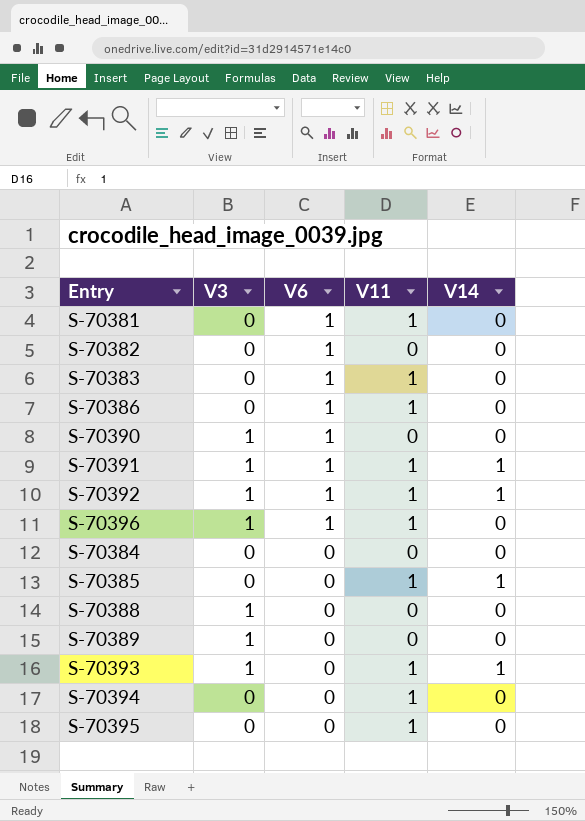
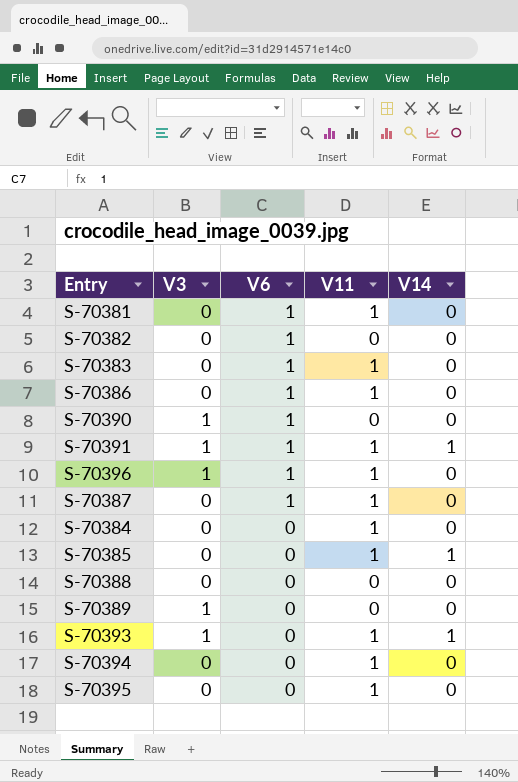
row S-70392: 1 | 1 | 1 | 1 -> none
row S-70387: none -> 0 | 1 | 1 | 0
S-70384 | V11: 0 -> 1
S-70388 | V3: 1 -> 0

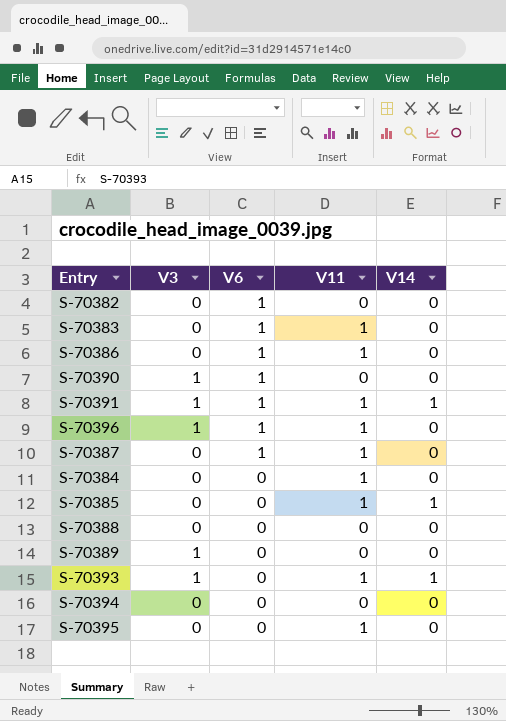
row S-70381: 0 | 1 | 1 | 0 -> none
S-70394 | V11: 1 -> 0

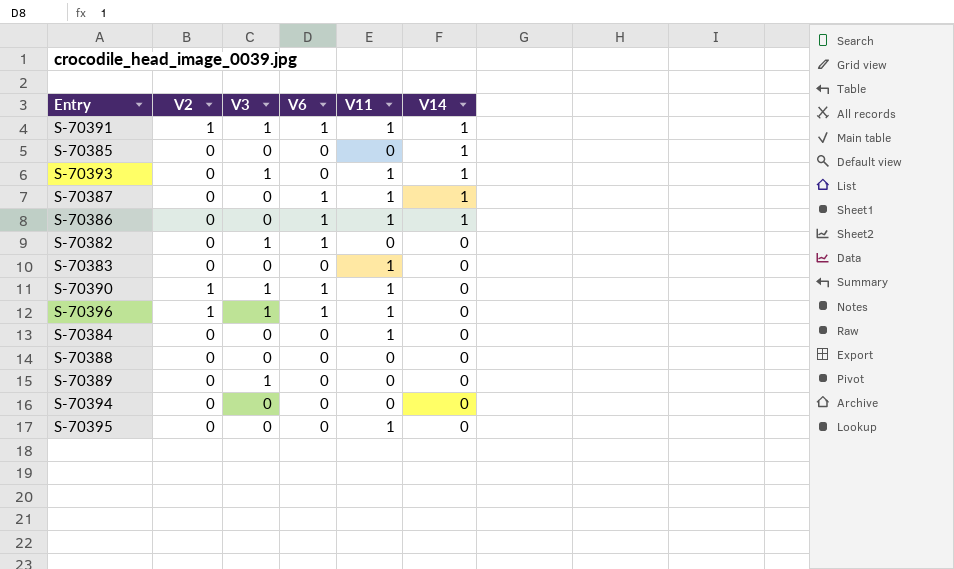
row order: V6 descending -> V14 descending
column V2 | position: none -> 2
S-70385 | V11: 1 -> 0
S-70387 | V14: 0 -> 1
S-70386 | V14: 0 -> 1
S-70382 | V3: 0 -> 1
S-70383 | V6: 1 -> 0
S-70390 | V11: 0 -> 1

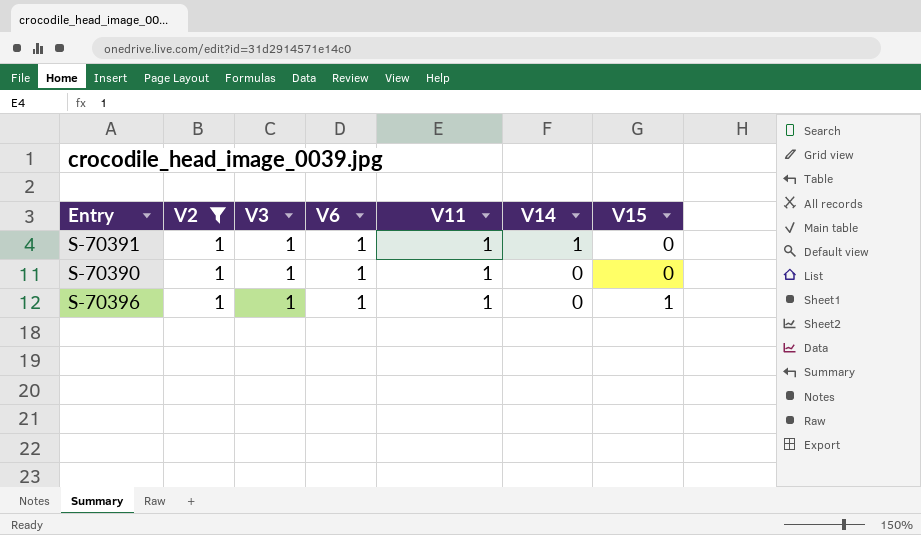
filter: none -> V2 = 1
column V15 | position: none -> 7

